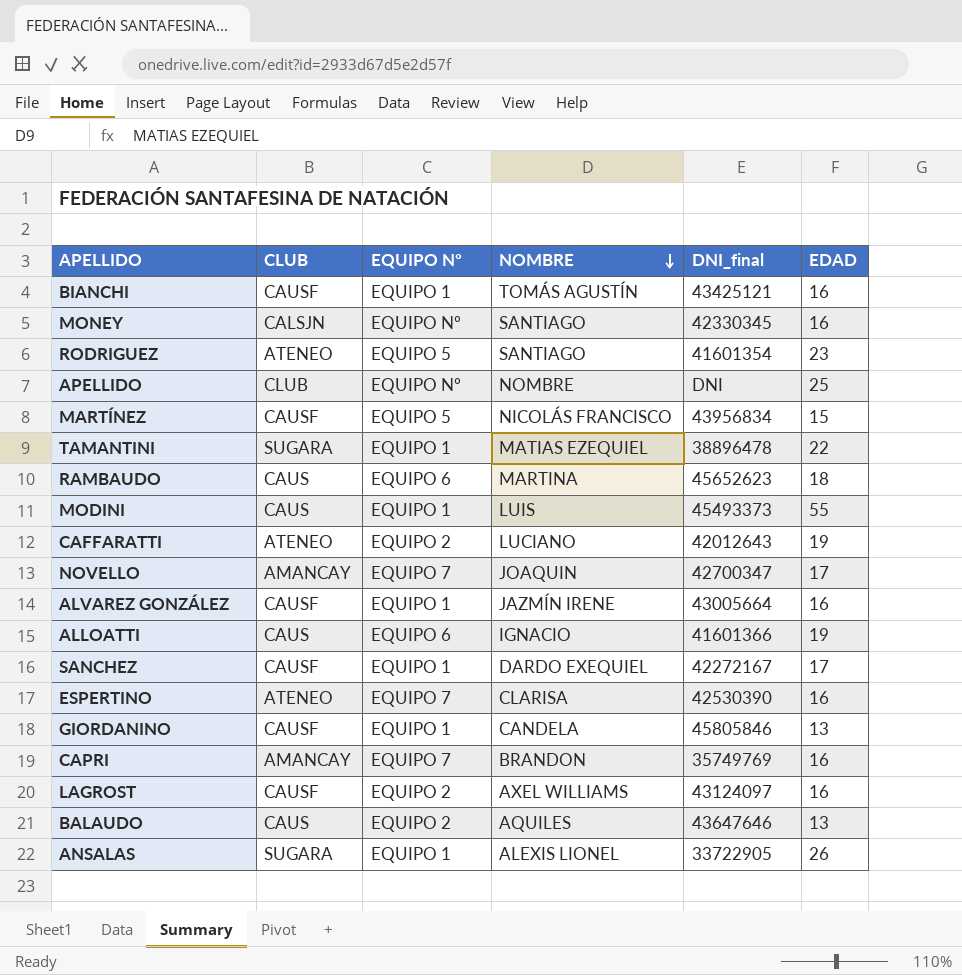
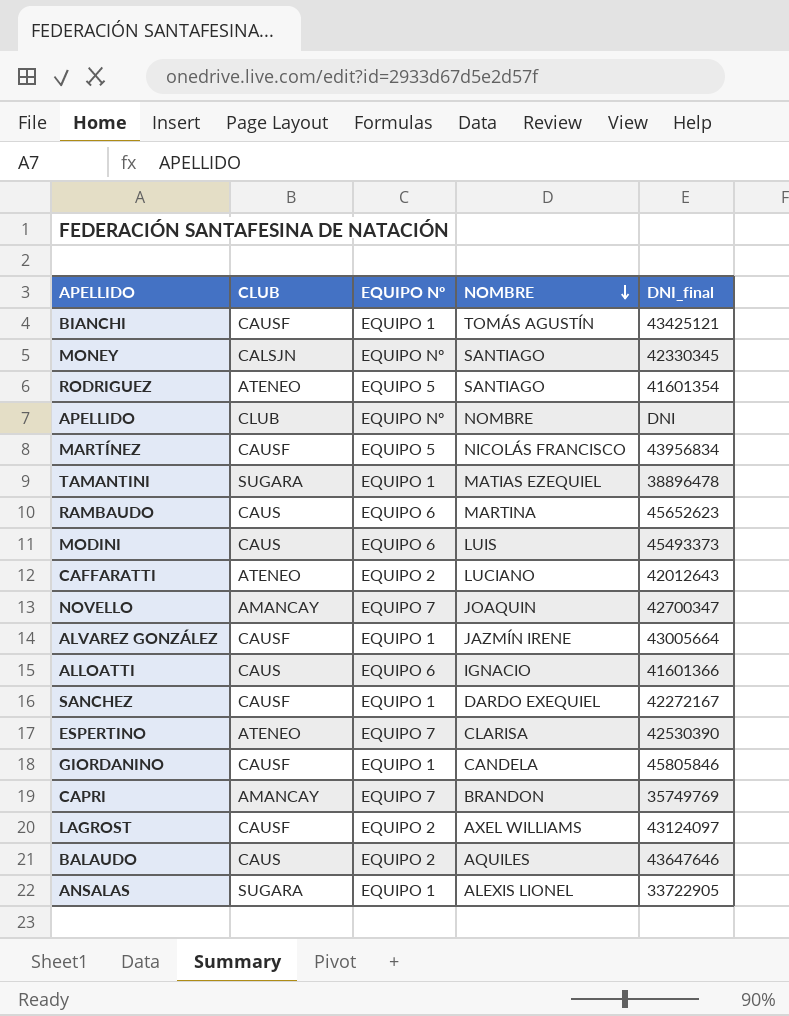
column EDAD | position: 6 -> none
MODINI | EQUIPO Nº: EQUIPO 1 -> EQUIPO 6

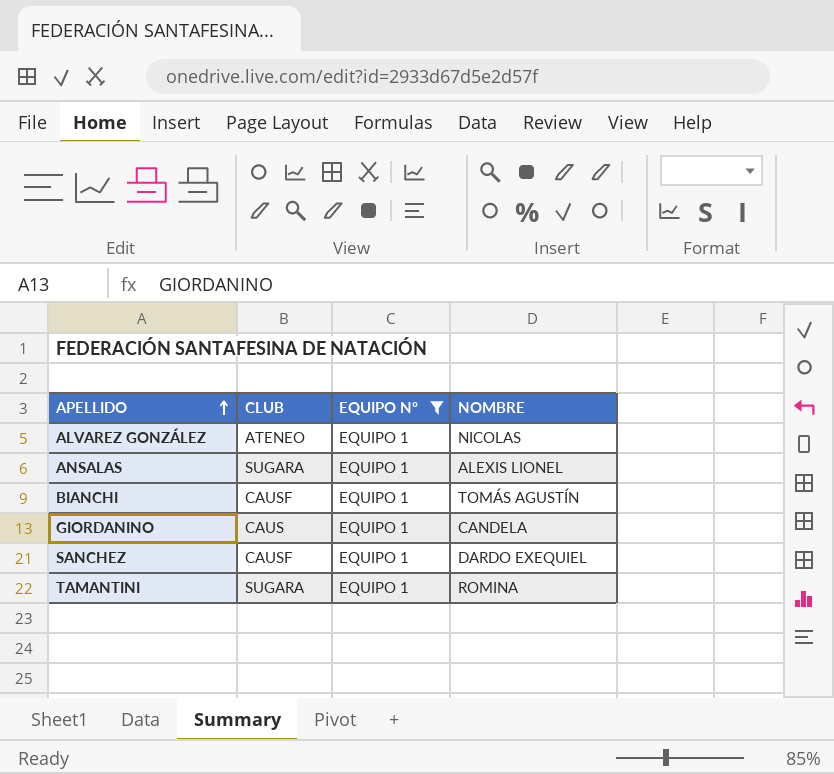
filter: none -> EQUIPO Nº = EQUIPO 1
row order: NOMBRE descending -> APELLIDO ascending
column DNI_final | position: 5 -> none
ALVAREZ GONZÁLEZ | CLUB: CAUSF -> ATENEO
ALVAREZ GONZÁLEZ | NOMBRE: JAZMÍN IRENE -> NICOLAS
GIORDANINO | CLUB: CAUSF -> CAUS
TAMANTINI | NOMBRE: MATIAS EZEQUIEL -> ROMINA

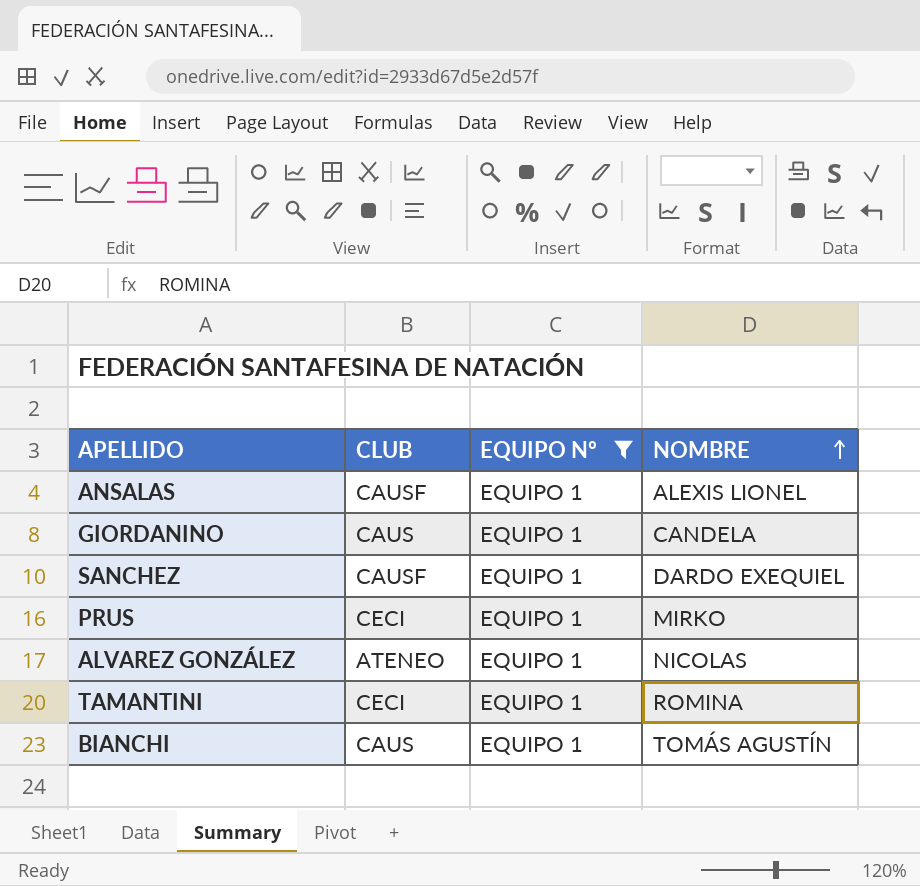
row order: APELLIDO ascending -> NOMBRE ascending
ANSALAS | CLUB: SUGARA -> CAUSF
row PRUS: none -> CECI | EQUIPO 1 | MIRKO
TAMANTINI | CLUB: SUGARA -> CECI
BIANCHI | CLUB: CAUSF -> CAUS

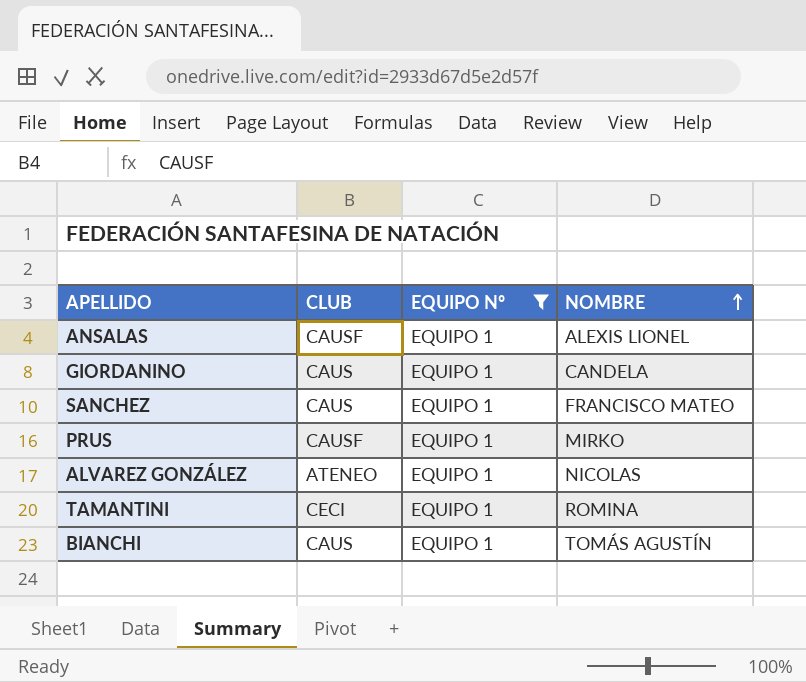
SANCHEZ | CLUB: CAUSF -> CAUS
SANCHEZ | NOMBRE: DARDO EXEQUIEL -> FRANCISCO MATEO
PRUS | CLUB: CECI -> CAUSF

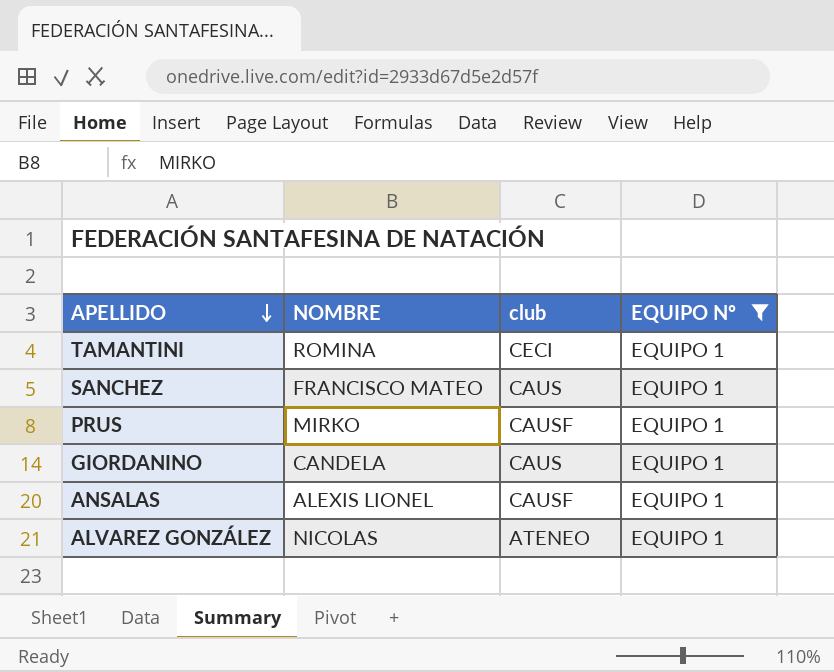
row order: NOMBRE ascending -> APELLIDO descending
column NOMBRE | position: 4 -> 2
column name: CLUB -> club
row BIANCHI: CAUS | EQUIPO 1 | TOMÁS AGUSTÍN -> none

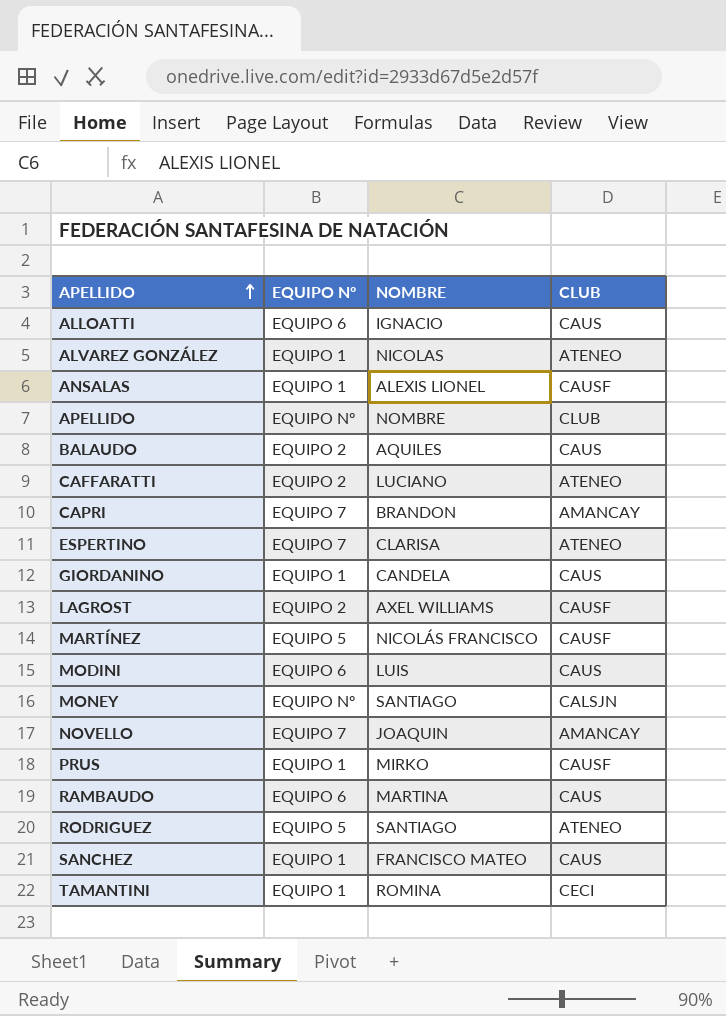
filter: EQUIPO Nº = EQUIPO 1 -> none
row order: APELLIDO descending -> APELLIDO ascending
column EQUIPO Nº | position: 4 -> 2
column name: club -> CLUB

